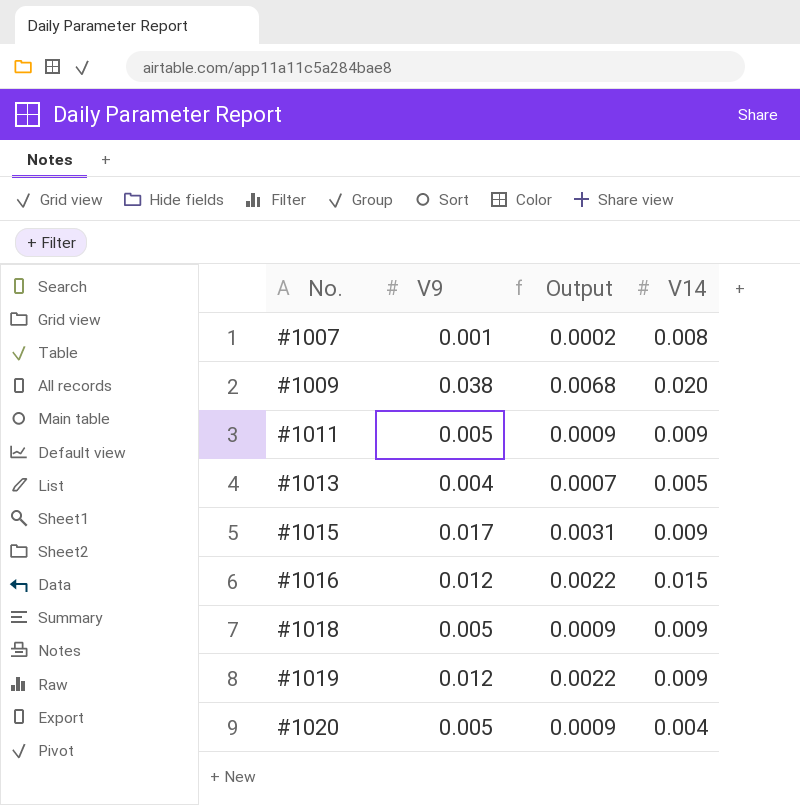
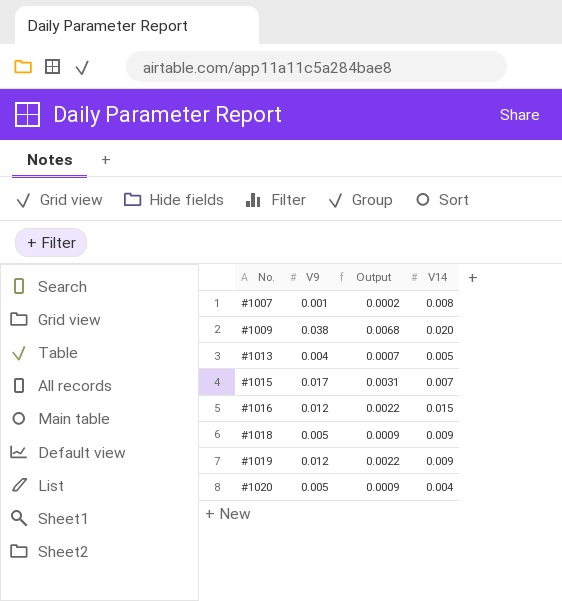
row #1011: 0.005 | 0.0009 | 0.009 -> none
#1015 | V14: 0.009 -> 0.007

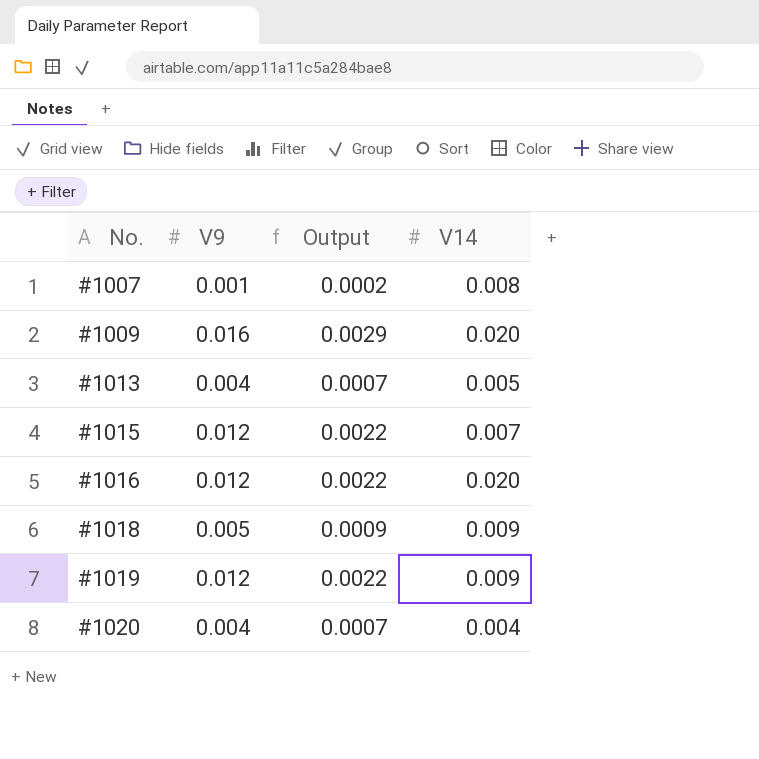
#1009 | V9: 0.038 -> 0.016
#1009 | Output: 0.0068 -> 0.0029
#1015 | V9: 0.017 -> 0.012
#1015 | Output: 0.0031 -> 0.0022
#1016 | V14: 0.015 -> 0.020
#1020 | V9: 0.005 -> 0.004
#1020 | Output: 0.0009 -> 0.0007

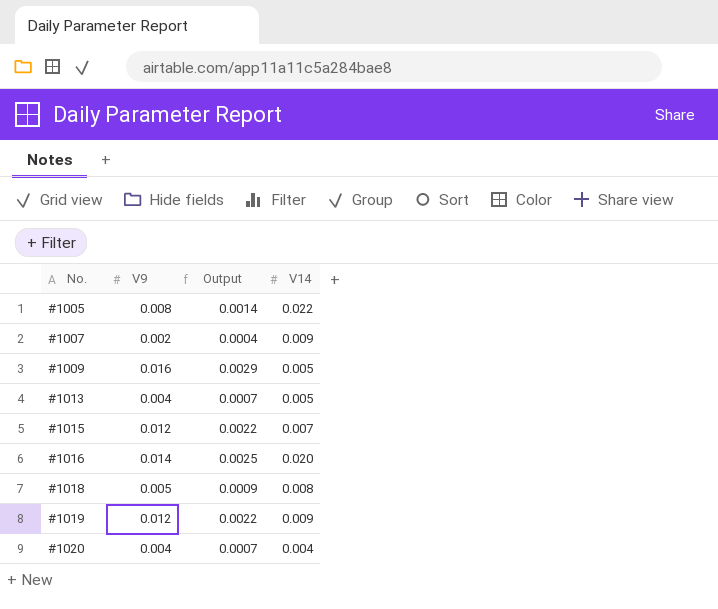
row #1005: none -> 0.008 | 0.0014 | 0.022
#1007 | V9: 0.001 -> 0.002
#1007 | Output: 0.0002 -> 0.0004
#1007 | V14: 0.008 -> 0.009
#1009 | V14: 0.020 -> 0.005
#1016 | V9: 0.012 -> 0.014
#1016 | Output: 0.0022 -> 0.0025
#1018 | V14: 0.009 -> 0.008

